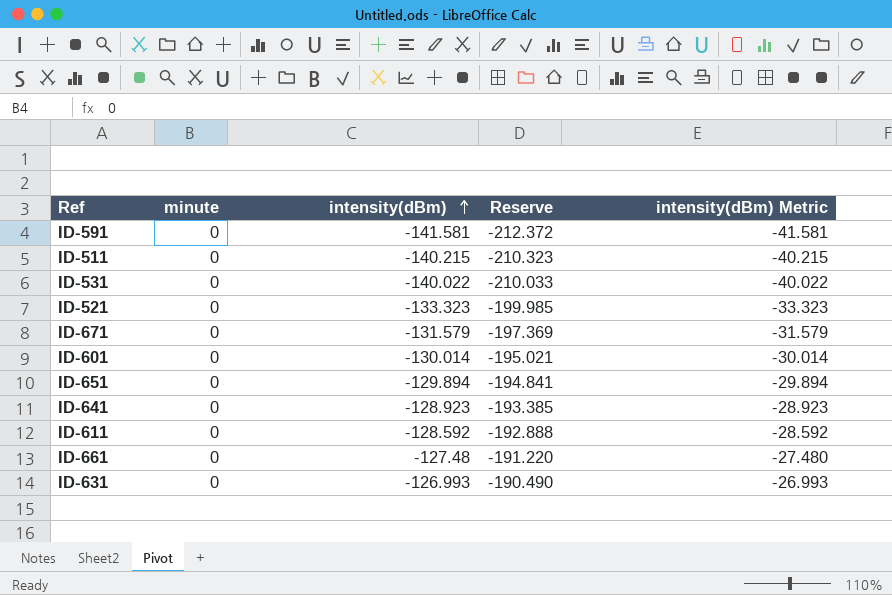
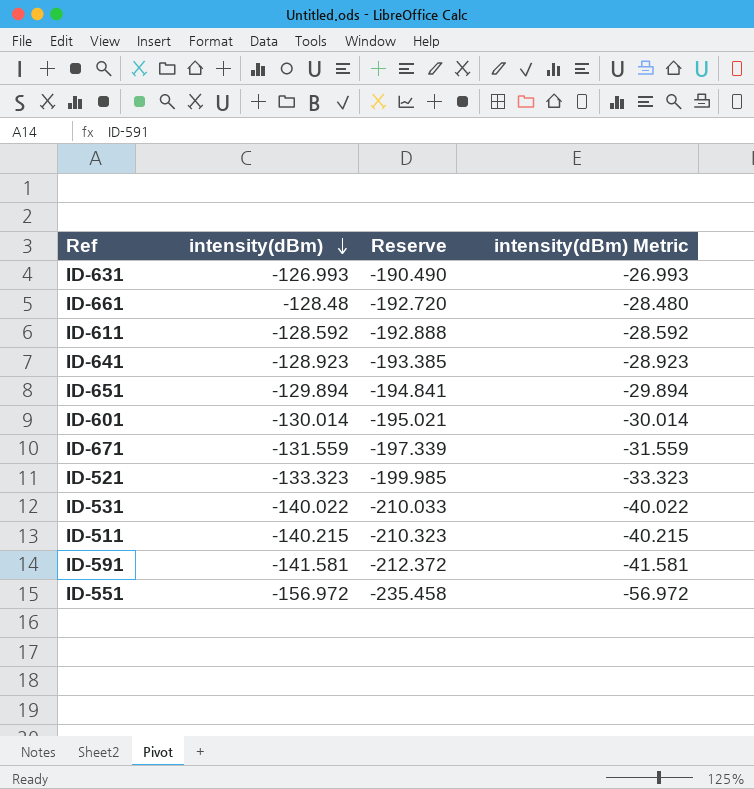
row order: intensity(dBm) ascending -> intensity(dBm) descending
column minute | position: 2 -> none
ID-661 | intensity(dBm): -127.48 -> -128.48
ID-661 | Reserve: -191.220 -> -192.720
ID-661 | intensity(dBm) Metric: -27.480 -> -28.480
ID-671 | intensity(dBm): -131.579 -> -131.559
ID-671 | Reserve: -197.369 -> -197.339
ID-671 | intensity(dBm) Metric: -31.579 -> -31.559
row ID-551: none -> -156.972 | -235.458 | -56.972

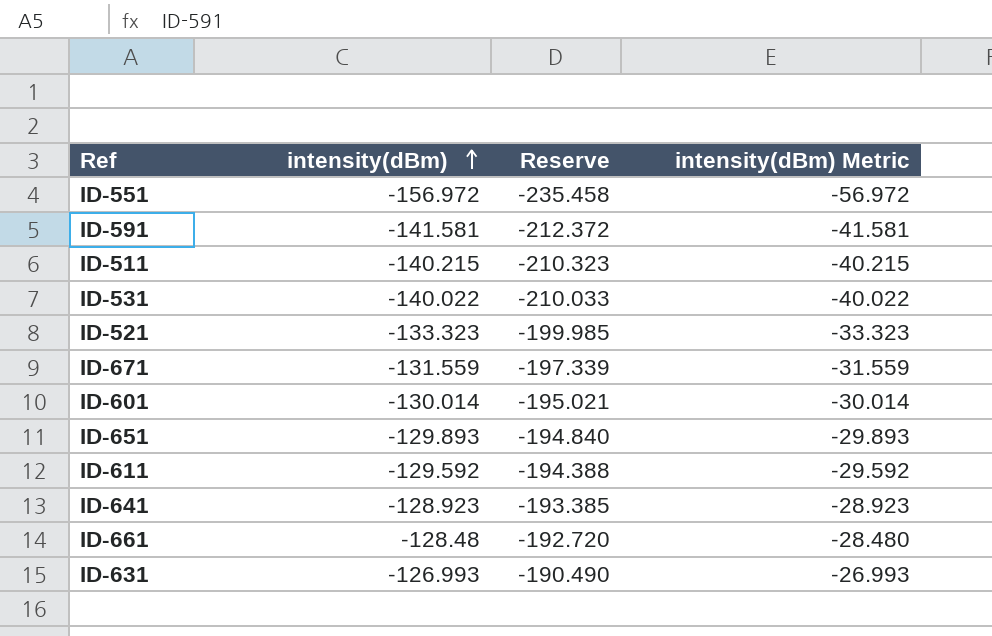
row order: intensity(dBm) descending -> intensity(dBm) ascending
ID-651 | intensity(dBm): -129.894 -> -129.893
ID-651 | Reserve: -194.841 -> -194.840
ID-651 | intensity(dBm) Metric: -29.894 -> -29.893
ID-611 | intensity(dBm): -128.592 -> -129.592
ID-611 | Reserve: -192.888 -> -194.388
ID-611 | intensity(dBm) Metric: -28.592 -> -29.592

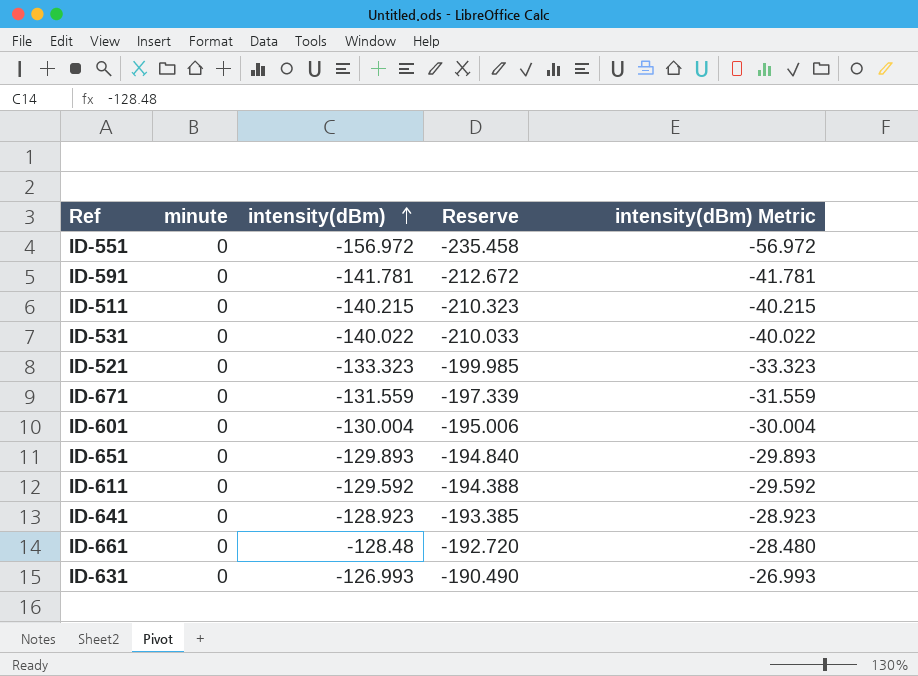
column minute | position: none -> 2
ID-591 | intensity(dBm): -141.581 -> -141.781
ID-591 | Reserve: -212.372 -> -212.672
ID-591 | intensity(dBm) Metric: -41.581 -> -41.781
ID-601 | intensity(dBm): -130.014 -> -130.004
ID-601 | Reserve: -195.021 -> -195.006
ID-601 | intensity(dBm) Metric: -30.014 -> -30.004

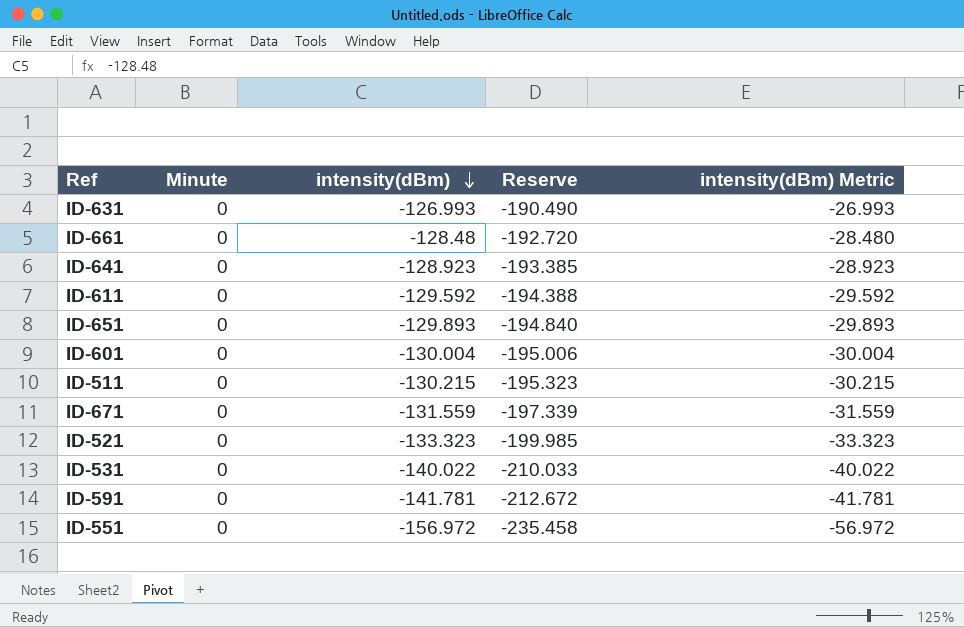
row order: intensity(dBm) ascending -> intensity(dBm) descending
column name: minute -> Minute
ID-511 | intensity(dBm): -140.215 -> -130.215
ID-511 | Reserve: -210.323 -> -195.323
ID-511 | intensity(dBm) Metric: -40.215 -> -30.215

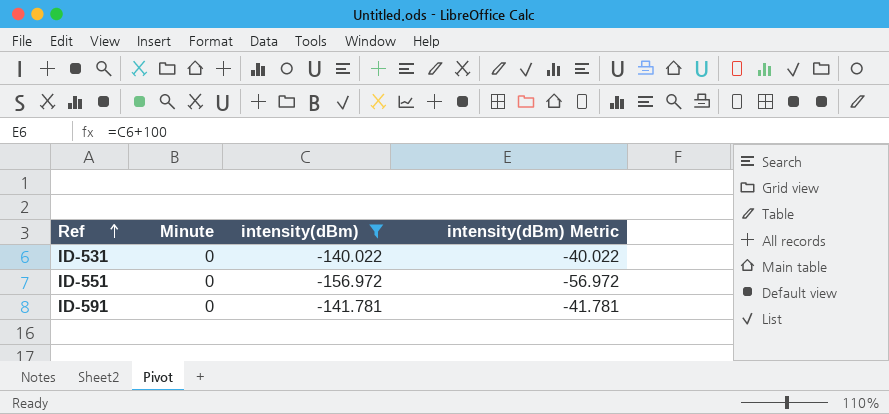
filter: none -> intensity(dBm) <= -140.022
row order: intensity(dBm) descending -> Ref ascending
column Reserve | formula: [intensity(dBm)] * 1.5 -> none

